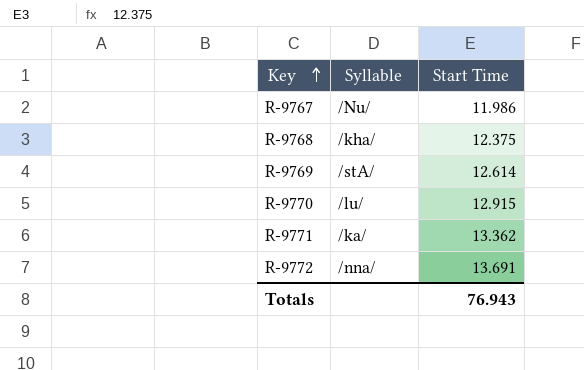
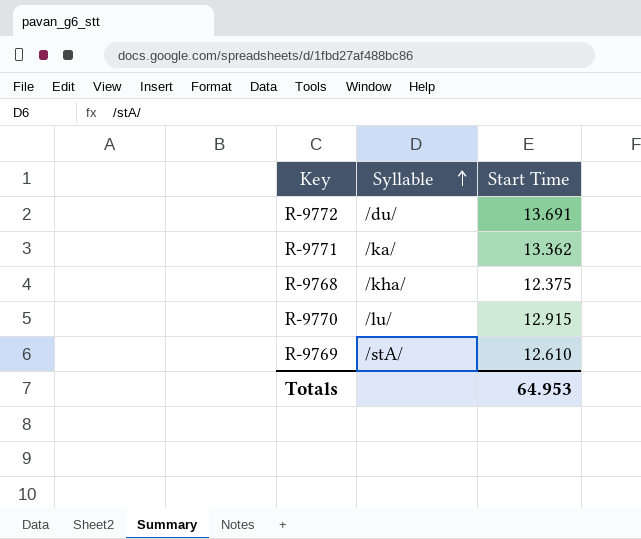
row order: Key ascending -> Syllable ascending
row R-9767: /Nu/ | 11.986 -> none
R-9772 | Syllable: /nna/ -> /du/
R-9769 | Start Time: 12.614 -> 12.610
Totals | Start Time: 76.943 -> 64.953

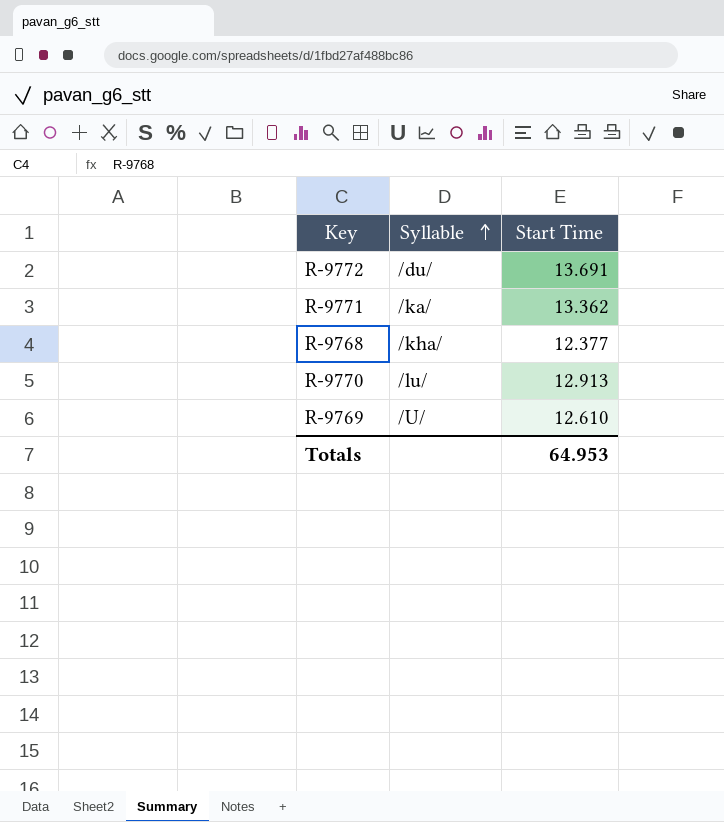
R-9768 | Start Time: 12.375 -> 12.377
R-9770 | Start Time: 12.915 -> 12.913
R-9769 | Syllable: /stA/ -> /U/

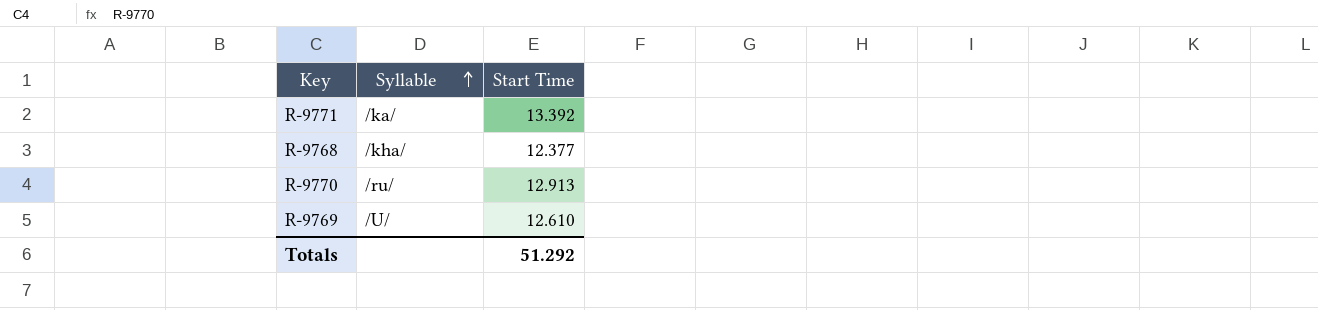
row R-9772: /du/ | 13.691 -> none
R-9771 | Start Time: 13.362 -> 13.392
R-9770 | Syllable: /lu/ -> /ru/
Totals | Start Time: 64.953 -> 51.292

